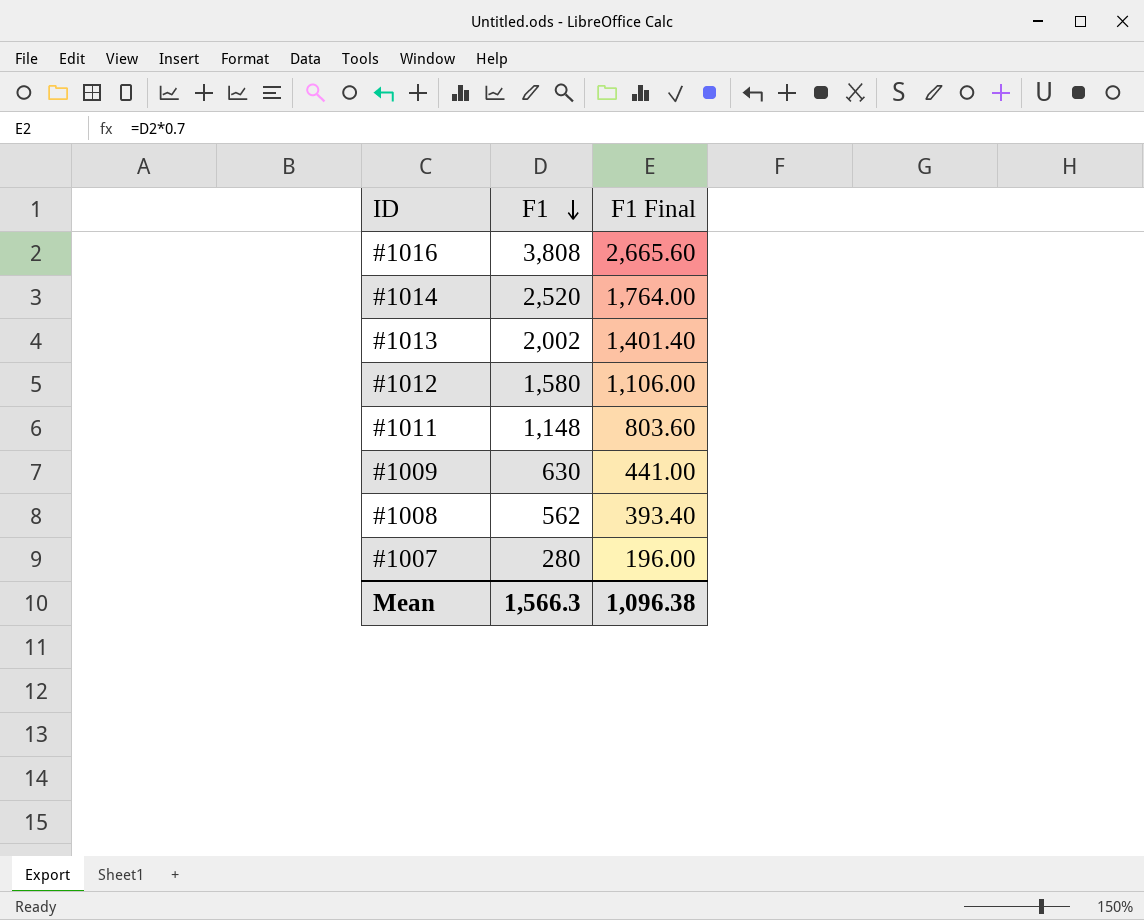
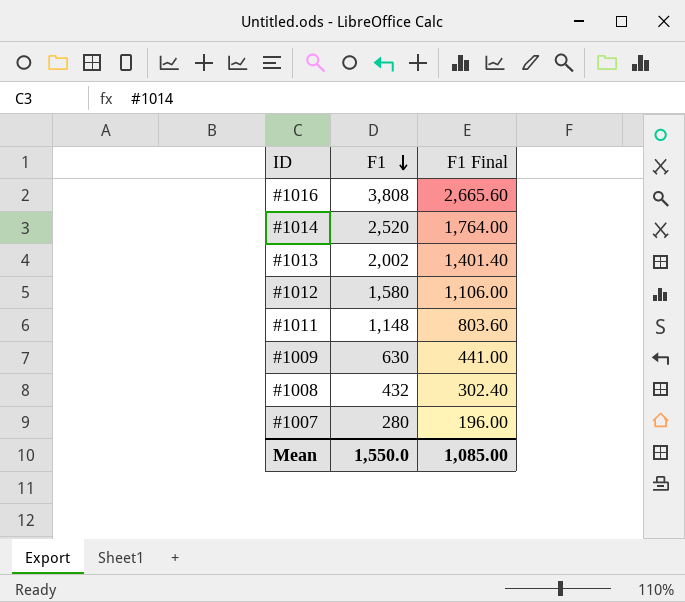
#1008 | F1: 562 -> 432
#1008 | F1 Final: 393.40 -> 302.40
Mean | F1: 1,566.3 -> 1,550.0
Mean | F1 Final: 1,096.38 -> 1,085.00

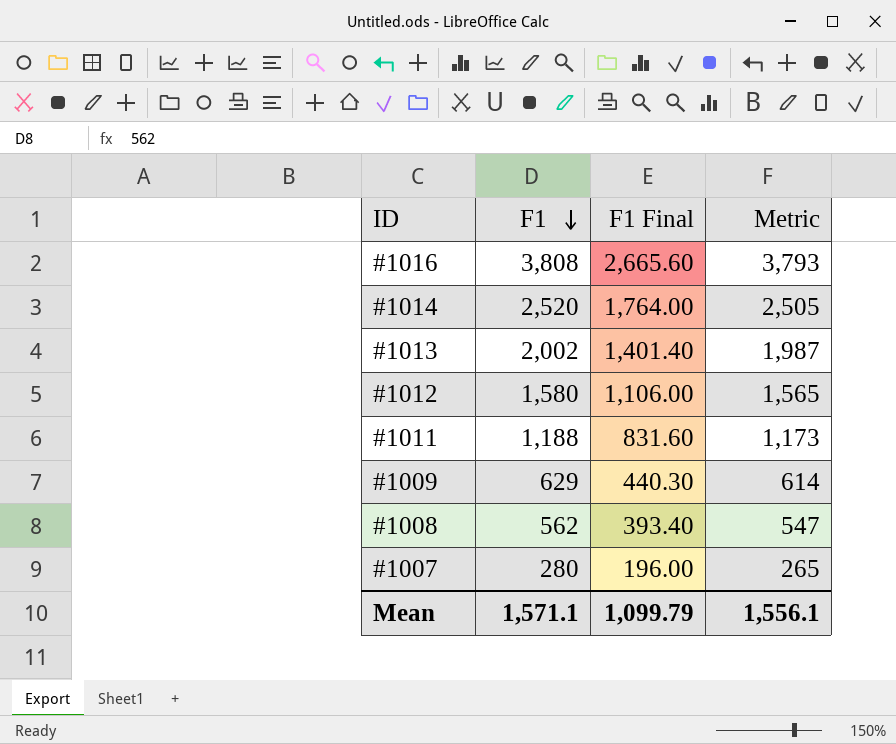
column Metric | formula: none -> [F1] - 15
#1011 | F1: 1,148 -> 1,188
#1011 | F1 Final: 803.60 -> 831.60
#1009 | F1: 630 -> 629
#1009 | F1 Final: 441.00 -> 440.30
#1008 | F1: 432 -> 562
#1008 | F1 Final: 302.40 -> 393.40
Mean | F1: 1,550.0 -> 1,571.1
Mean | F1 Final: 1,085.00 -> 1,099.79

